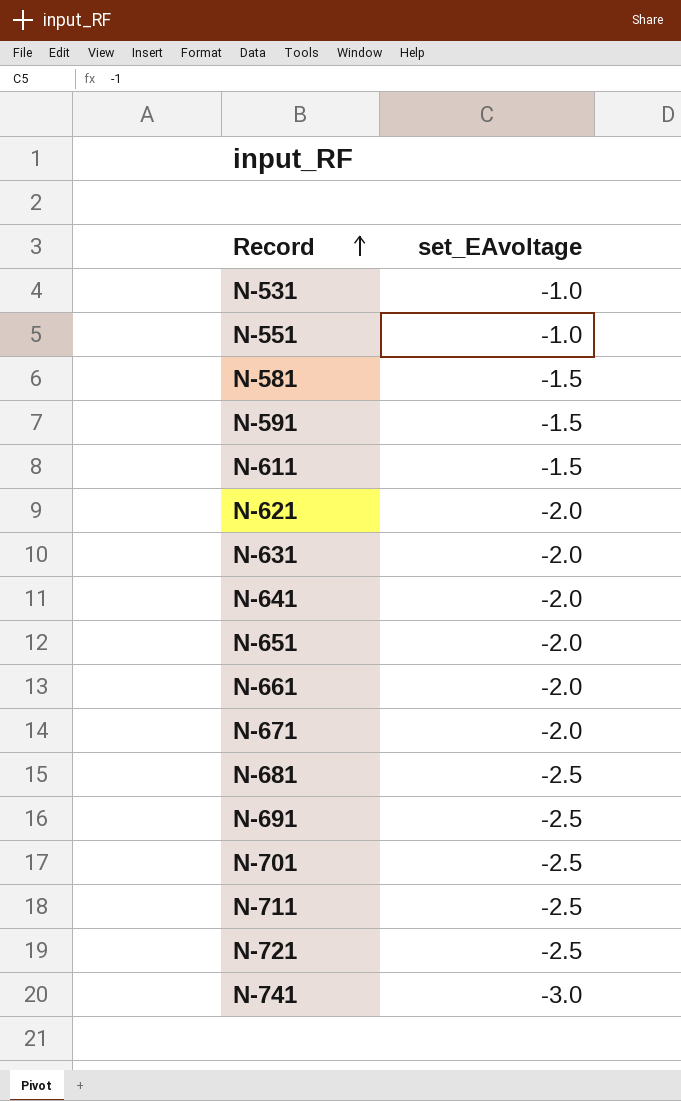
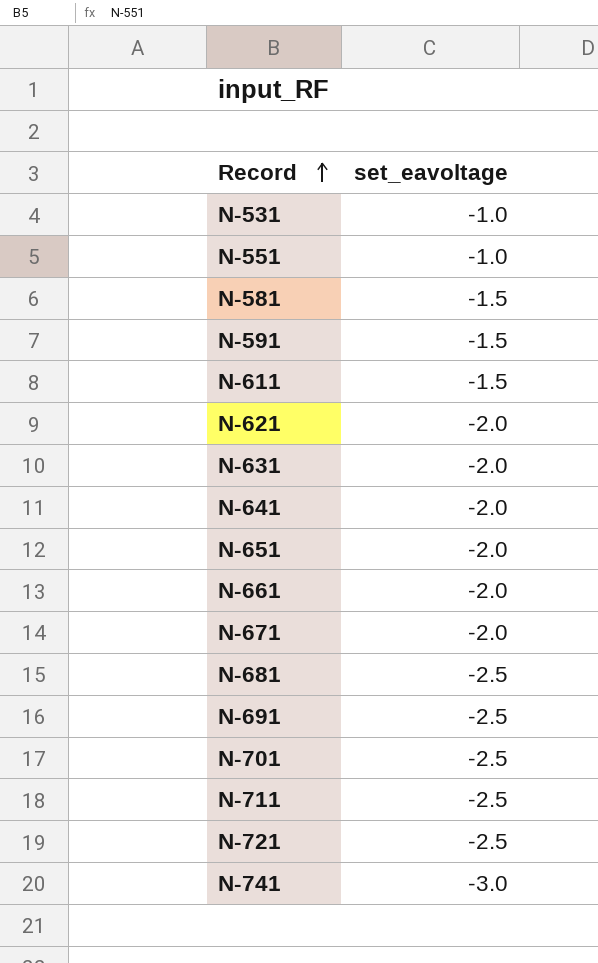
column name: set_EAvoltage -> set_eavoltage

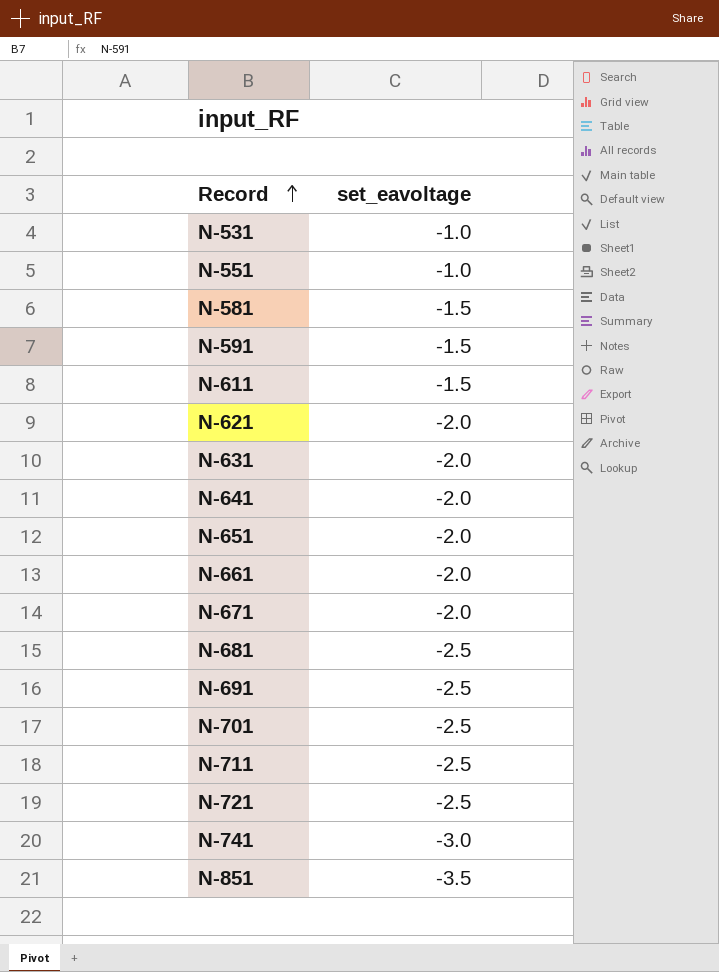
row N-851: none -> -3.5

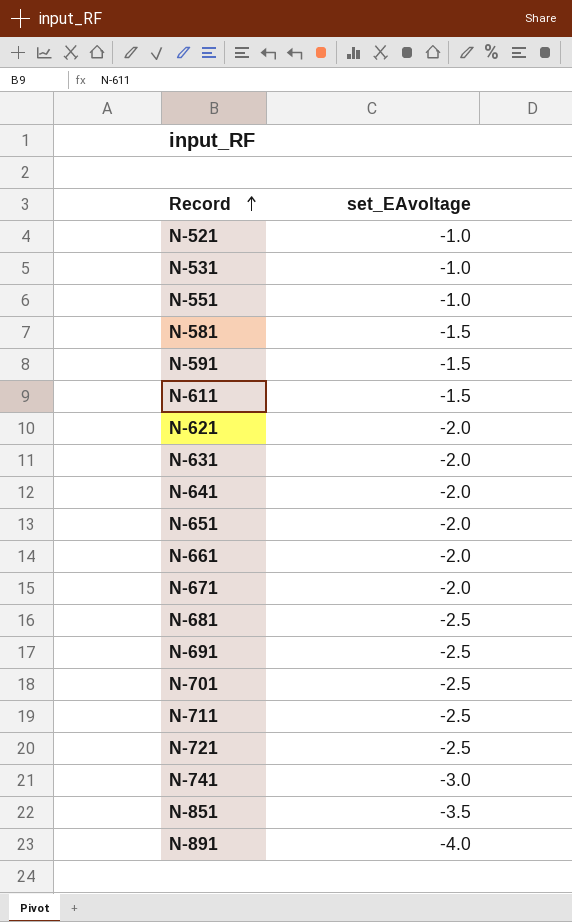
column name: set_eavoltage -> set_EAvoltage
row N-521: none -> -1.0
row N-891: none -> -4.0

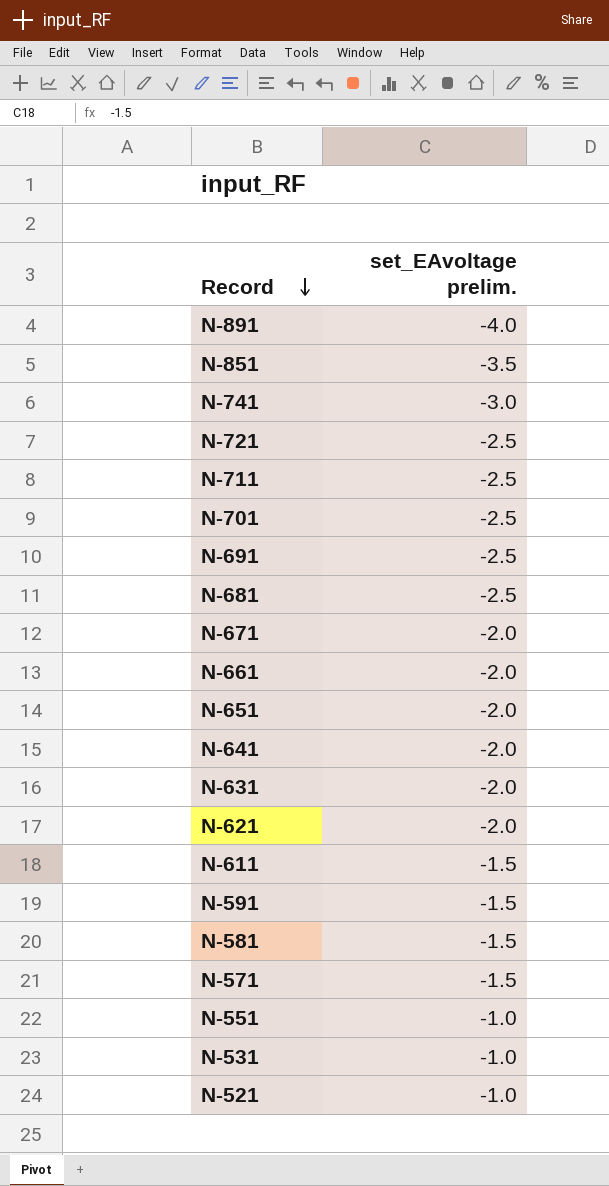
row order: Record ascending -> Record descending
column name: set_EAvoltage -> set_EAvoltage prelim.
row N-571: none -> -1.5

